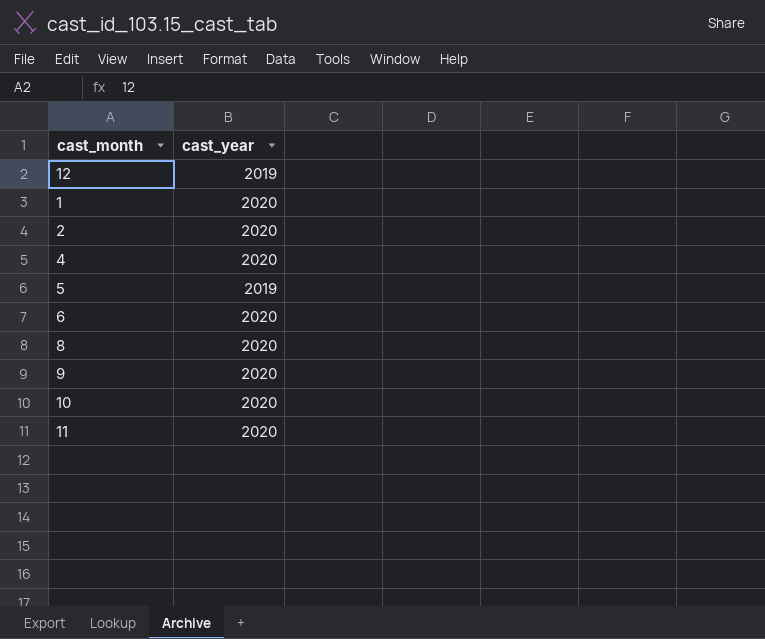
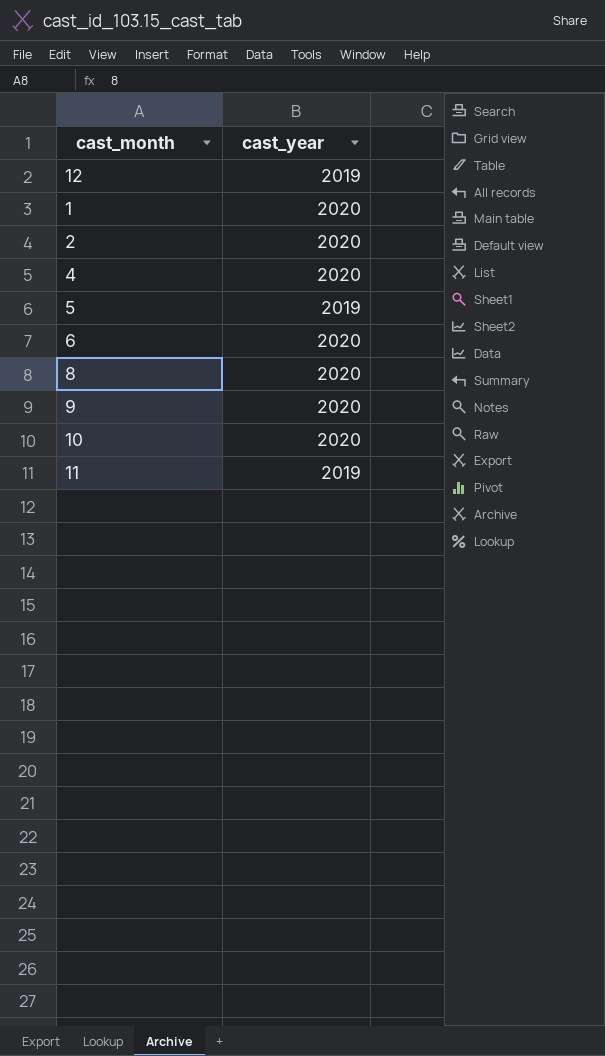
11 | cast_year: 2020 -> 2019

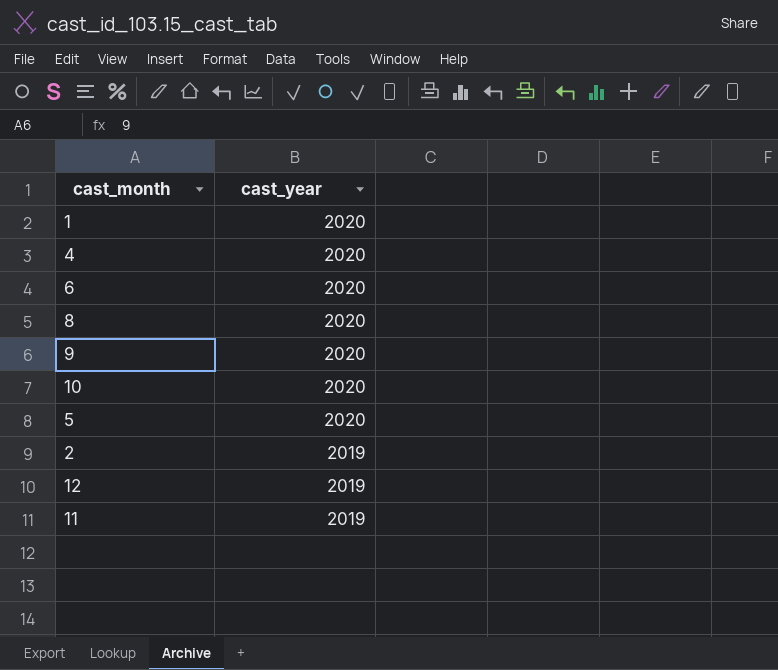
row order: none -> cast_year descending
5 | cast_year: 2019 -> 2020
2 | cast_year: 2020 -> 2019

